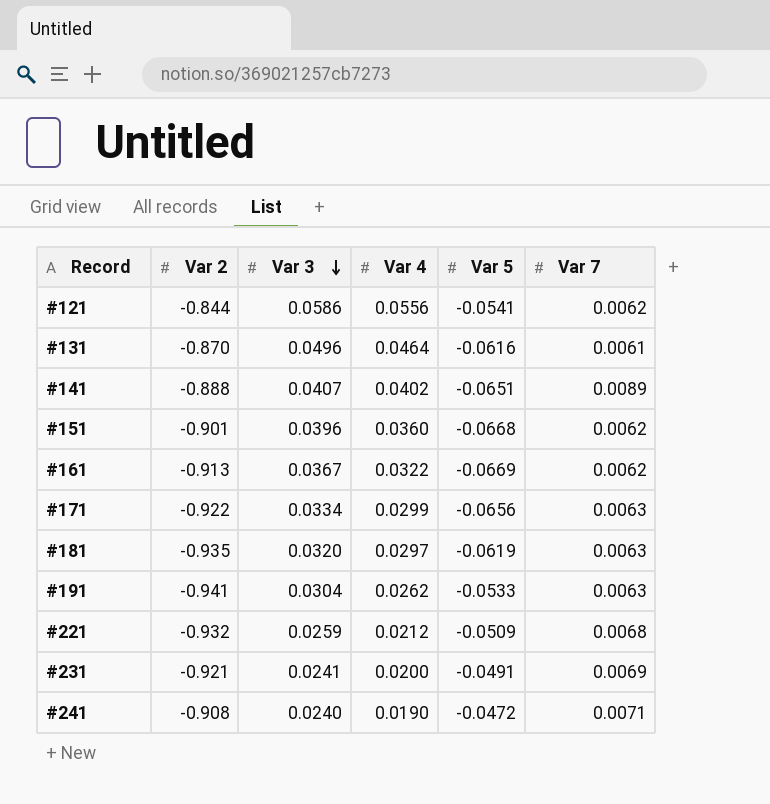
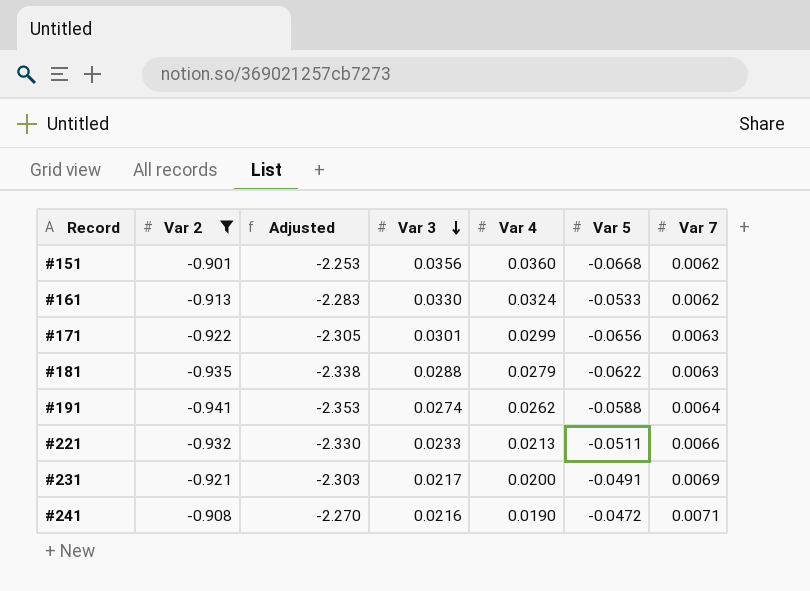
filter: none -> Var 2 <= -0.901
column Adjusted | formula: none -> [Var 2] * 2.5
#151 | Var 3: 0.0396 -> 0.0356
#161 | Var 3: 0.0367 -> 0.0330
#161 | Var 4: 0.0322 -> 0.0324
#161 | Var 5: -0.0669 -> -0.0533
#171 | Var 3: 0.0334 -> 0.0301
#181 | Var 3: 0.0320 -> 0.0288
#181 | Var 4: 0.0297 -> 0.0279
#181 | Var 5: -0.0619 -> -0.0622
#191 | Var 3: 0.0304 -> 0.0274
#191 | Var 5: -0.0533 -> -0.0588
#191 | Var 7: 0.0063 -> 0.0064
#221 | Var 3: 0.0259 -> 0.0233
#221 | Var 4: 0.0212 -> 0.0213
#221 | Var 5: -0.0509 -> -0.0511
#221 | Var 7: 0.0068 -> 0.0066
#231 | Var 3: 0.0241 -> 0.0217
#241 | Var 3: 0.0240 -> 0.0216

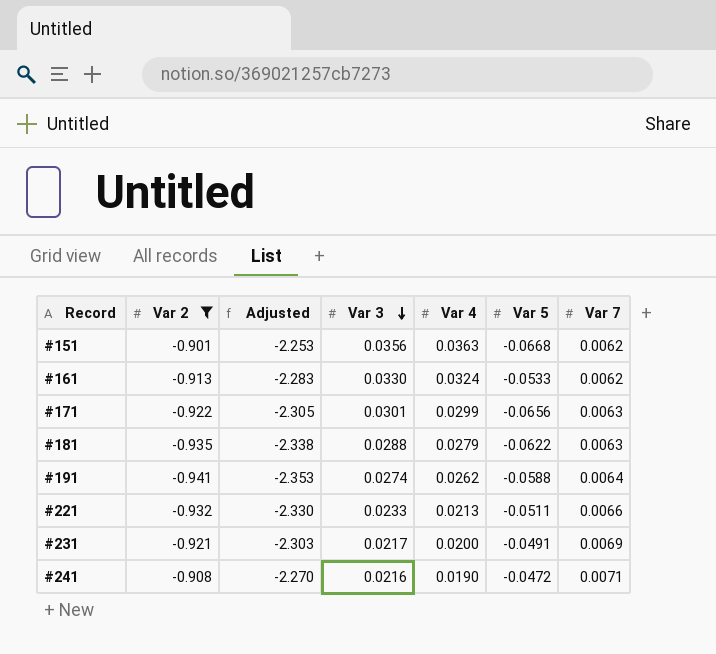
#151 | Var 4: 0.0360 -> 0.0363

